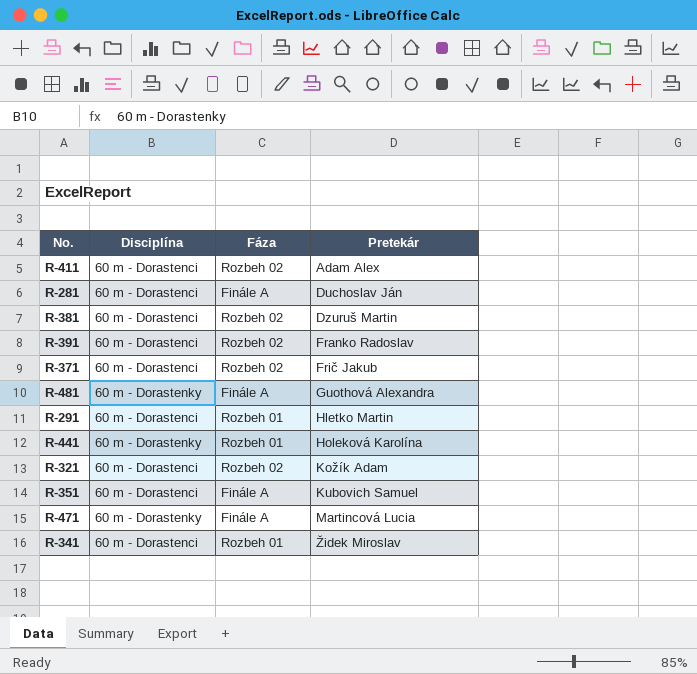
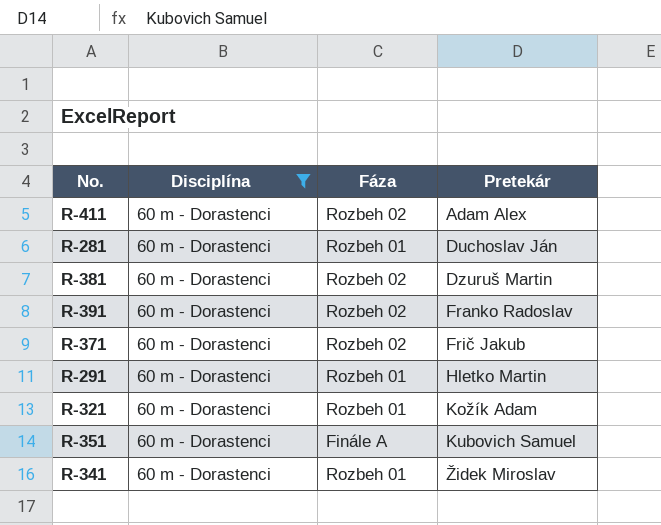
filter: none -> Disciplína = 60 m - Dorastenci
R-281 | Fáza: Finále A -> Rozbeh 01
R-321 | Fáza: Rozbeh 02 -> Rozbeh 01

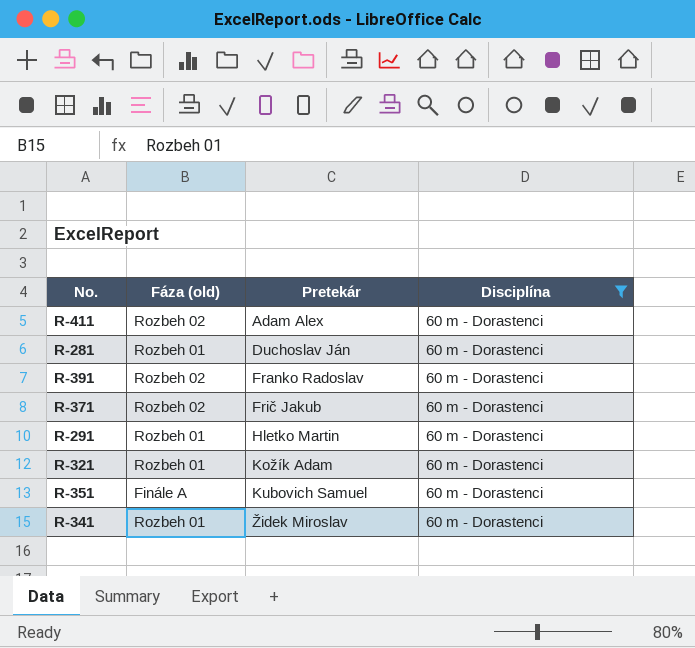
column name: Fáza -> Fáza (old)
column Disciplína | position: 2 -> 4
row R-381: 60 m - Dorastenci | Rozbeh 02 | Dzuruš Martin -> none

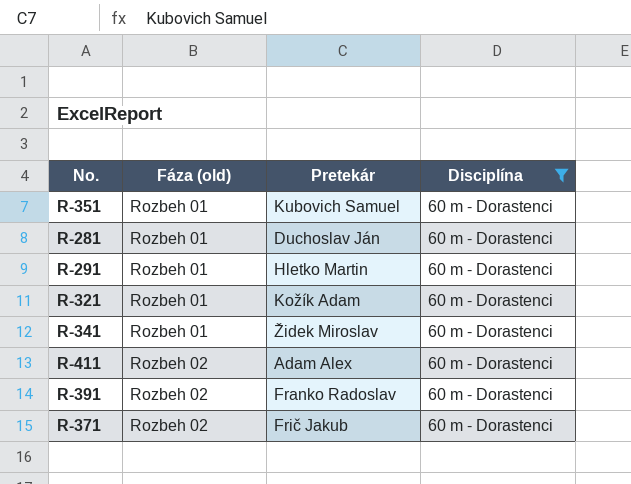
row order: Pretekár ascending -> Fáza (old) ascending
R-351 | Fáza (old): Finále A -> Rozbeh 01

